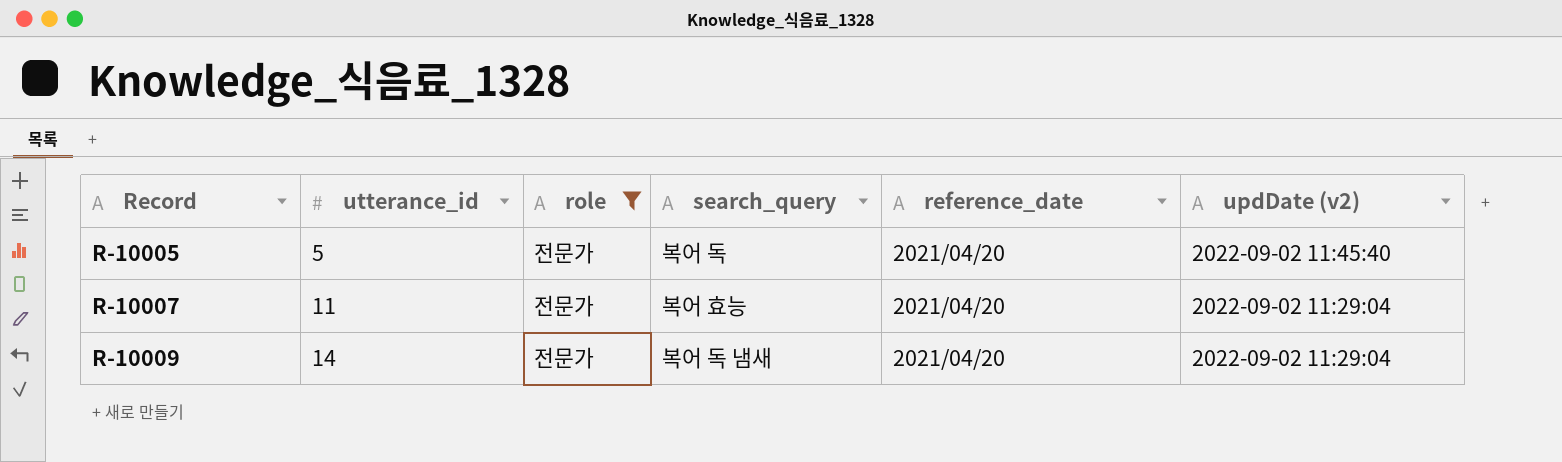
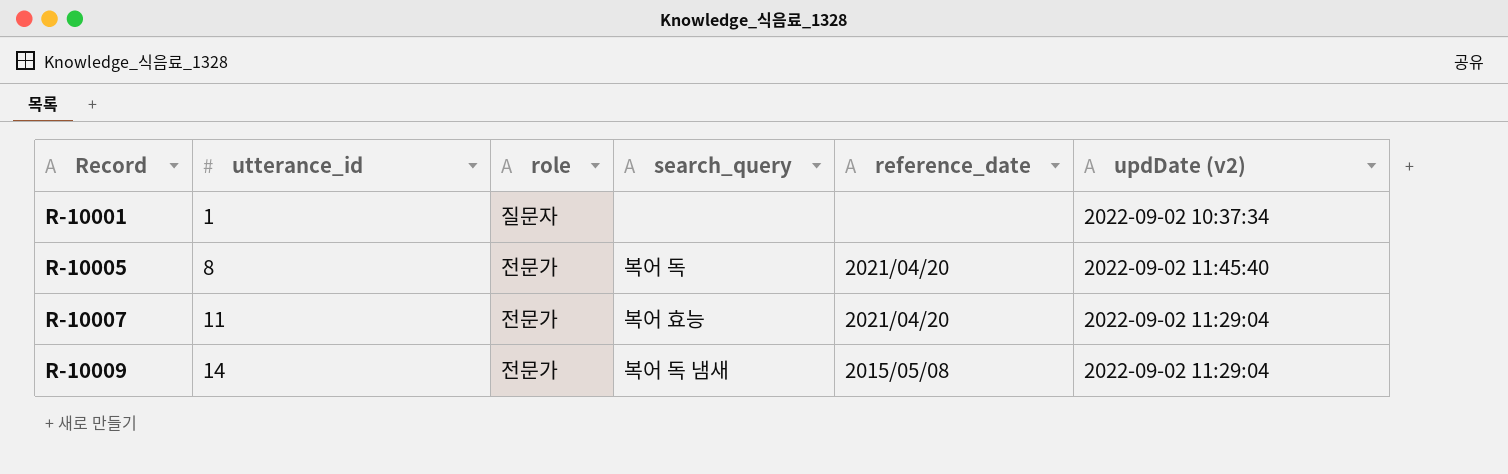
filter: role = 전문가 -> none
R-10005 | utterance_id: 5 -> 8
R-10009 | reference_date: 2021/04/20 -> 2015/05/08

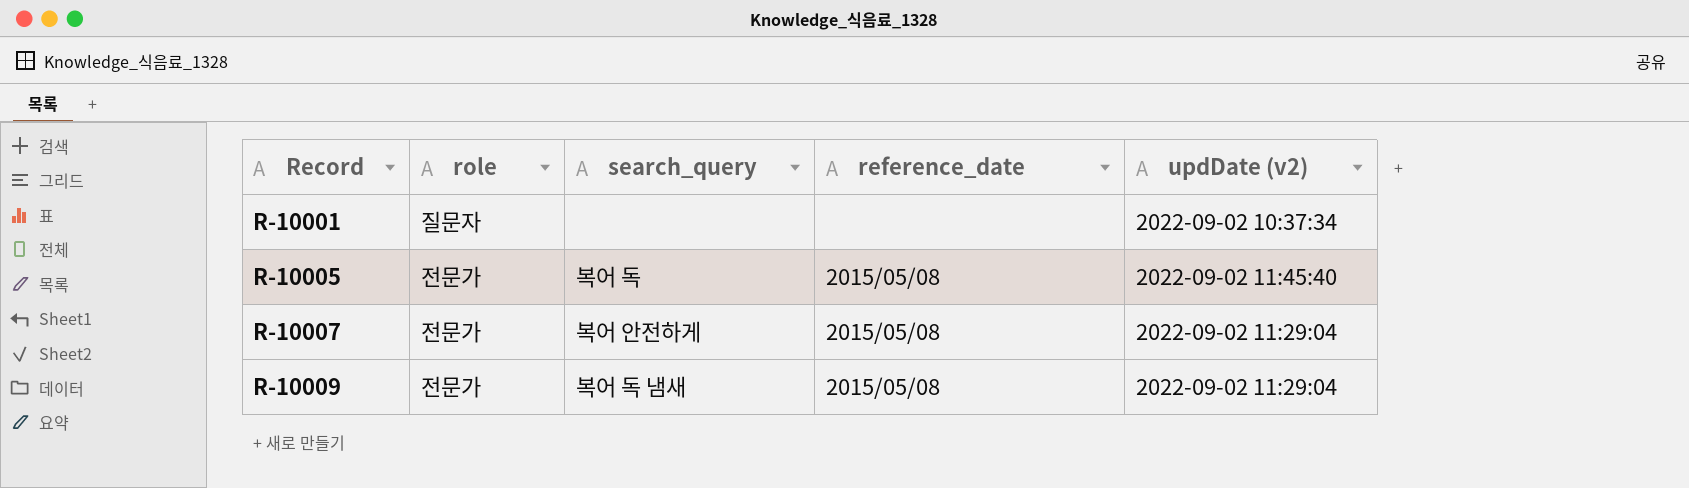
column utterance_id | position: 2 -> none
R-10005 | reference_date: 2021/04/20 -> 2015/05/08
R-10007 | search_query: 복어 효능 -> 복어 안전하게
R-10007 | reference_date: 2021/04/20 -> 2015/05/08

